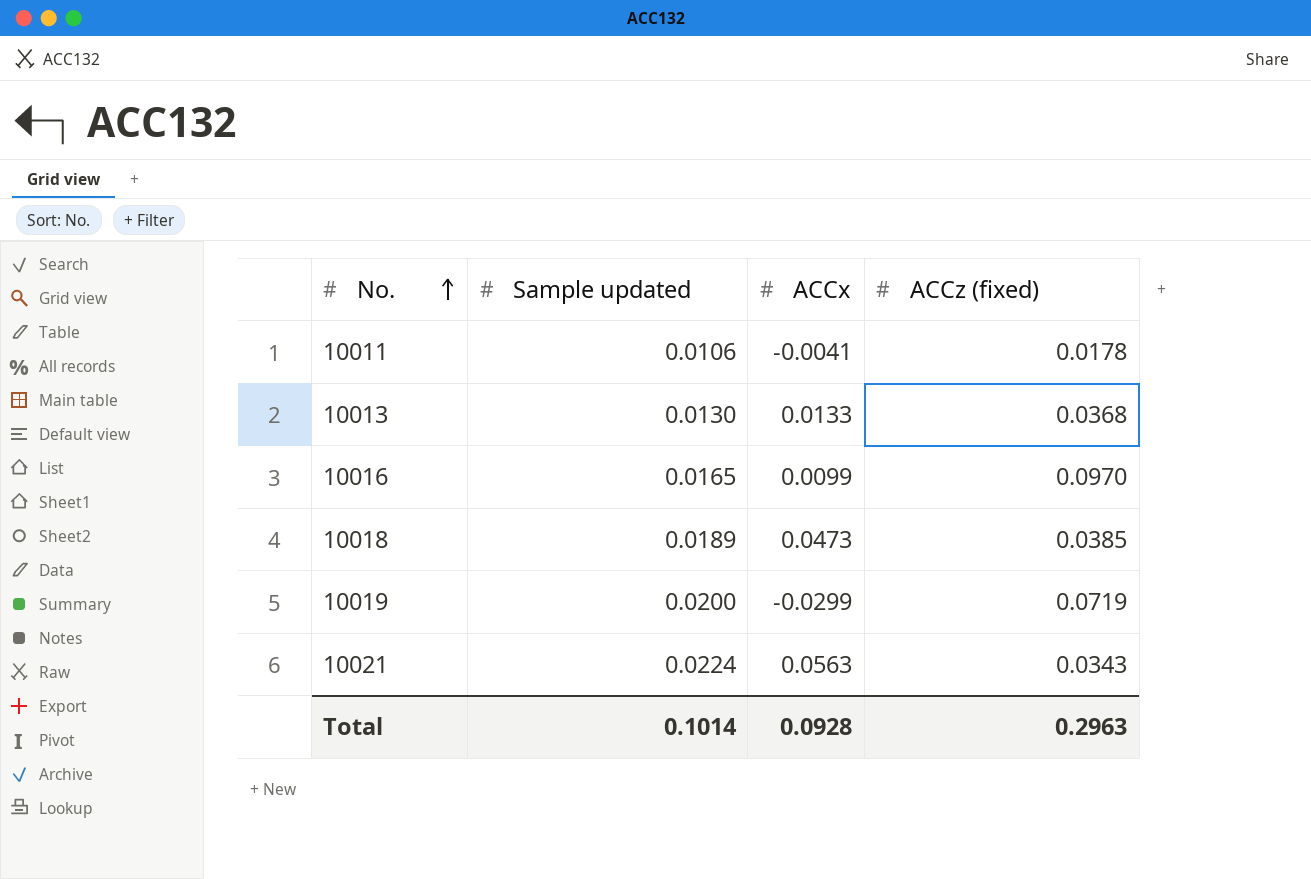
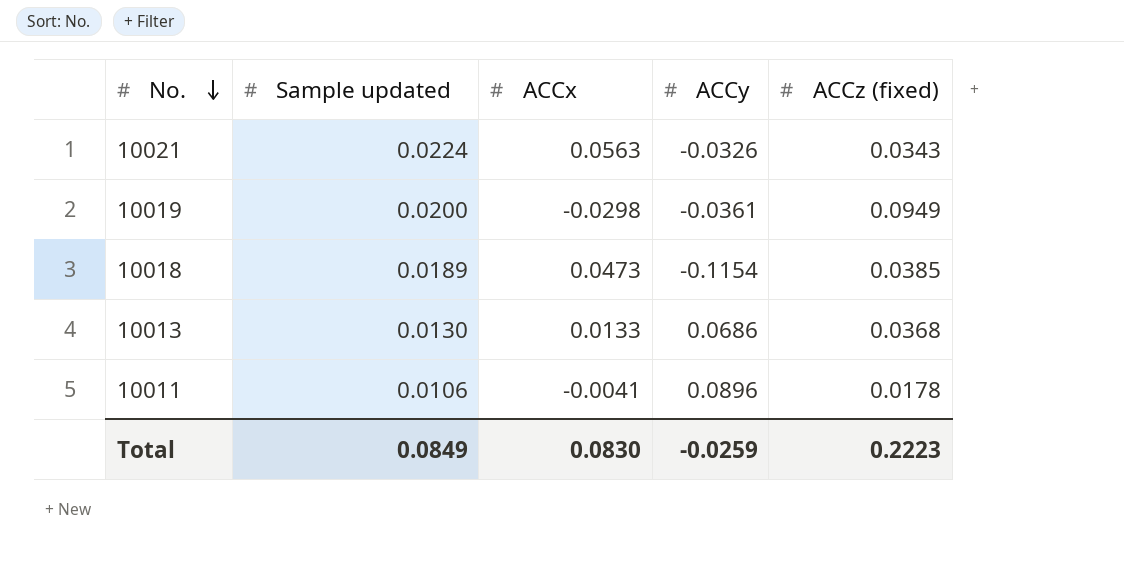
row order: No. ascending -> No. descending
column ACCy | position: none -> 4
row 10016: 0.0165 | 0.0099 | 0.0970 -> none
10019 | ACCx: -0.0299 -> -0.0298
10019 | ACCz (fixed): 0.0719 -> 0.0949
Total | Sample updated: 0.1014 -> 0.0849
Total | ACCx: 0.0928 -> 0.0830
Total | ACCz (fixed): 0.2963 -> 0.2223

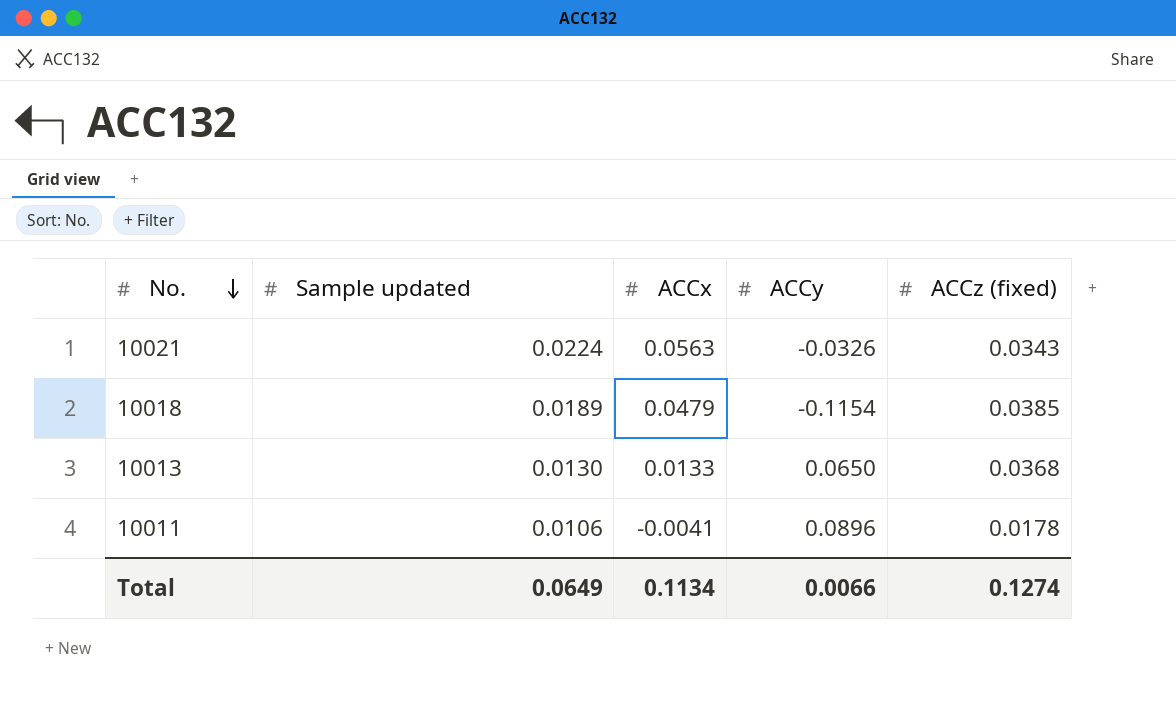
row 10019: 0.0200 | -0.0298 | -0.0361 | 0.0949 -> none
10018 | ACCx: 0.0473 -> 0.0479
10013 | ACCy: 0.0686 -> 0.0650
Total | Sample updated: 0.0849 -> 0.0649
Total | ACCx: 0.0830 -> 0.1134
Total | ACCy: -0.0259 -> 0.0066
Total | ACCz (fixed): 0.2223 -> 0.1274

